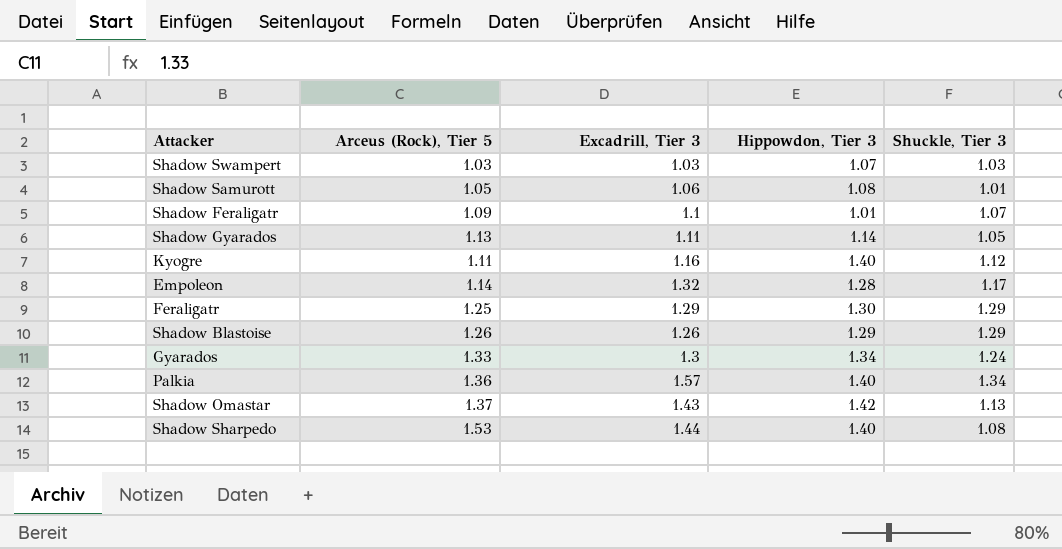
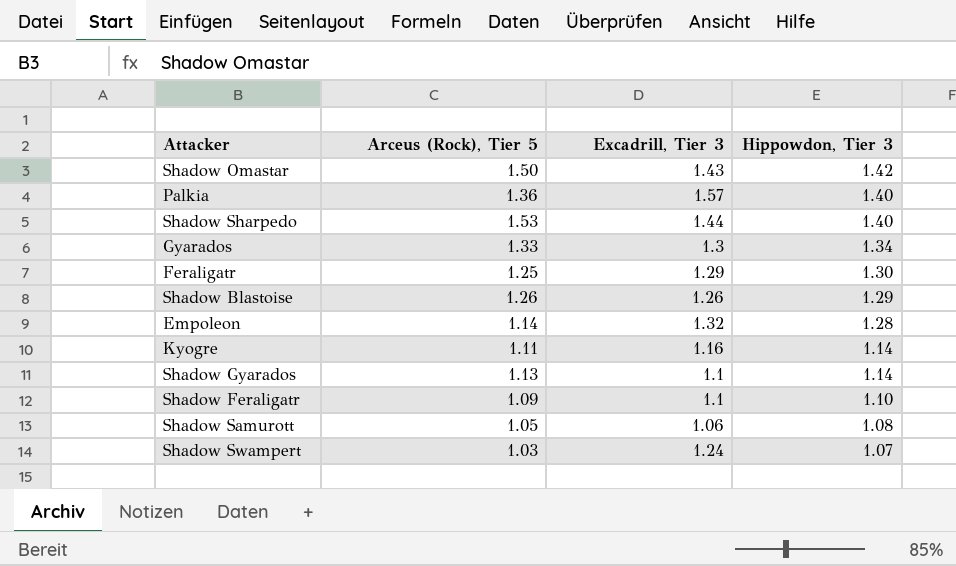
row order: none -> Hippowdon, Tier 3 descending
column Shuckle, Tier 3 | position: 5 -> none
Shadow Omastar | Arceus (Rock), Tier 5: 1.37 -> 1.50
Kyogre | Hippowdon, Tier 3: 1.40 -> 1.14
Shadow Gyarados | Excadrill, Tier 3: 1.11 -> 1.1
Shadow Feraligatr | Hippowdon, Tier 3: 1.01 -> 1.10
Shadow Swampert | Excadrill, Tier 3: 1.03 -> 1.24

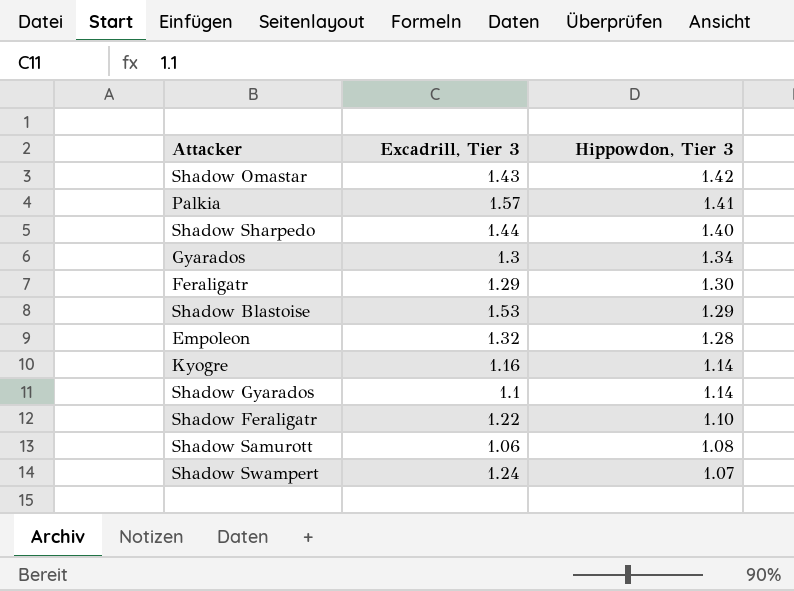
column Arceus (Rock), Tier 5 | position: 2 -> none
Palkia | Hippowdon, Tier 3: 1.40 -> 1.41
Shadow Blastoise | Excadrill, Tier 3: 1.26 -> 1.53
Shadow Feraligatr | Excadrill, Tier 3: 1.1 -> 1.22

